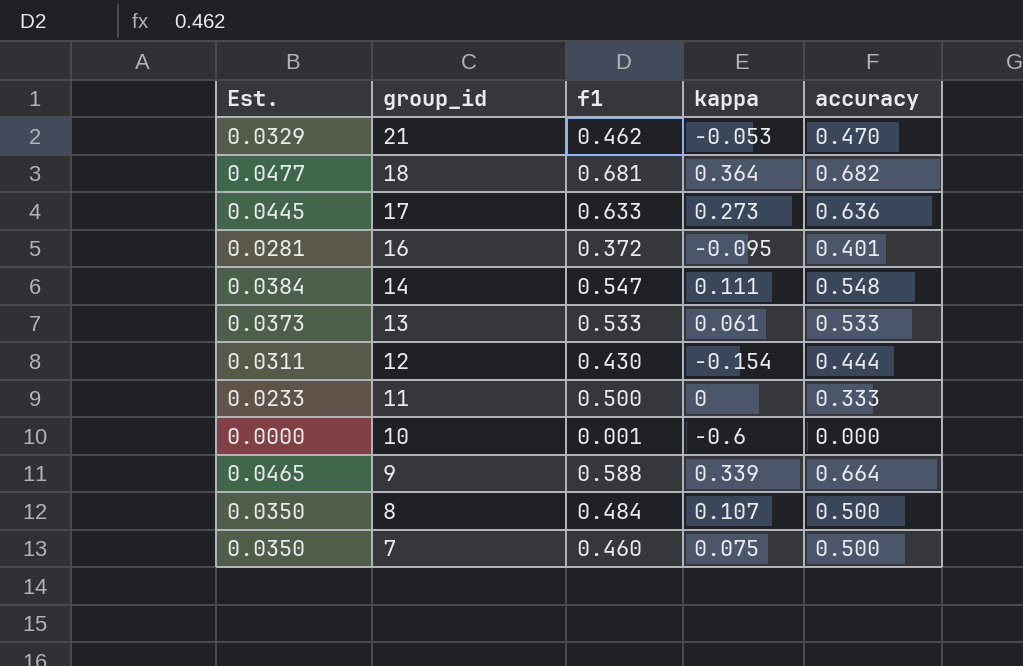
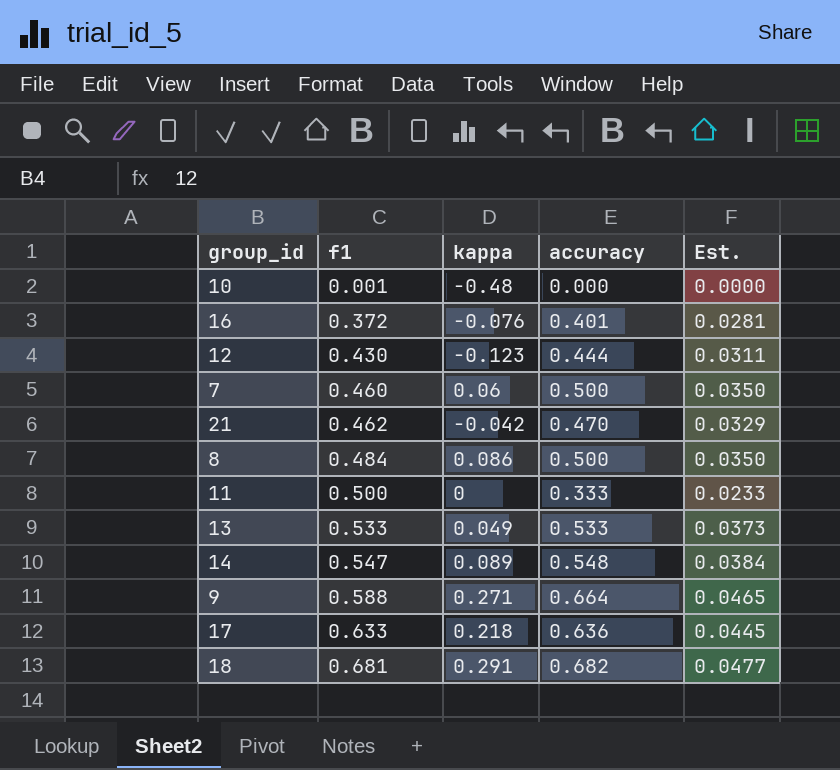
row order: group_id descending -> f1 ascending
column Est. | position: 1 -> 5
10 | kappa: -0.6 -> -0.48
16 | kappa: -0.095 -> -0.076
12 | kappa: -0.154 -> -0.123
7 | kappa: 0.075 -> 0.06
21 | kappa: -0.053 -> -0.042
8 | kappa: 0.107 -> 0.086
13 | kappa: 0.061 -> 0.049
14 | kappa: 0.111 -> 0.089
9 | kappa: 0.339 -> 0.271
17 | kappa: 0.273 -> 0.218
18 | kappa: 0.364 -> 0.291

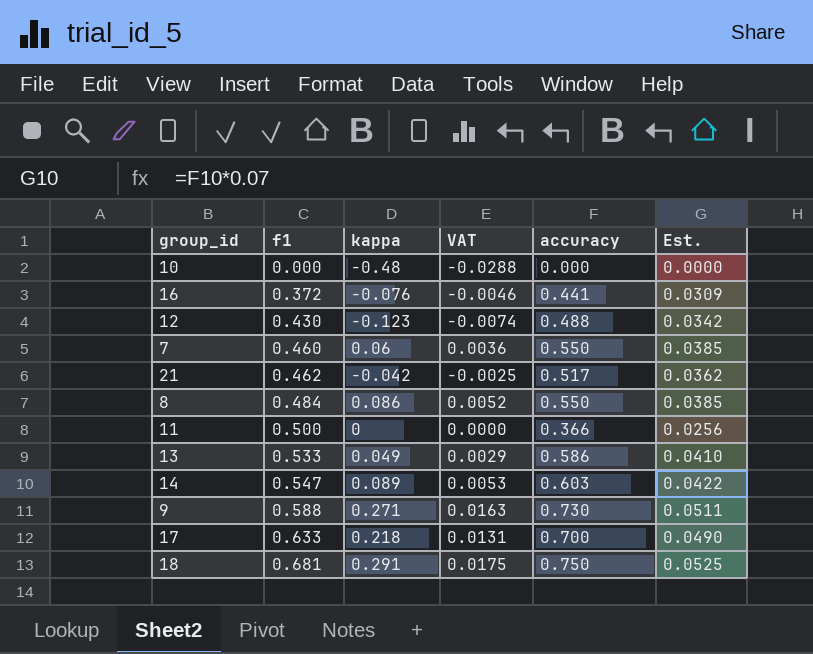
column VAT | formula: none -> [kappa] * 0.06
10 | f1: 0.001 -> 0.000
16 | accuracy: 0.401 -> 0.441
16 | Est.: 0.0281 -> 0.0309
12 | accuracy: 0.444 -> 0.488
12 | Est.: 0.0311 -> 0.0342
7 | accuracy: 0.500 -> 0.550
7 | Est.: 0.0350 -> 0.0385
21 | accuracy: 0.470 -> 0.517
21 | Est.: 0.0329 -> 0.0362
8 | accuracy: 0.500 -> 0.550
8 | Est.: 0.0350 -> 0.0385
11 | accuracy: 0.333 -> 0.366
11 | Est.: 0.0233 -> 0.0256
13 | accuracy: 0.533 -> 0.586
13 | Est.: 0.0373 -> 0.0410
14 | accuracy: 0.548 -> 0.603
14 | Est.: 0.0384 -> 0.0422
9 | accuracy: 0.664 -> 0.730
9 | Est.: 0.0465 -> 0.0511
17 | accuracy: 0.636 -> 0.700
17 | Est.: 0.0445 -> 0.0490
18 | accuracy: 0.682 -> 0.750
18 | Est.: 0.0477 -> 0.0525

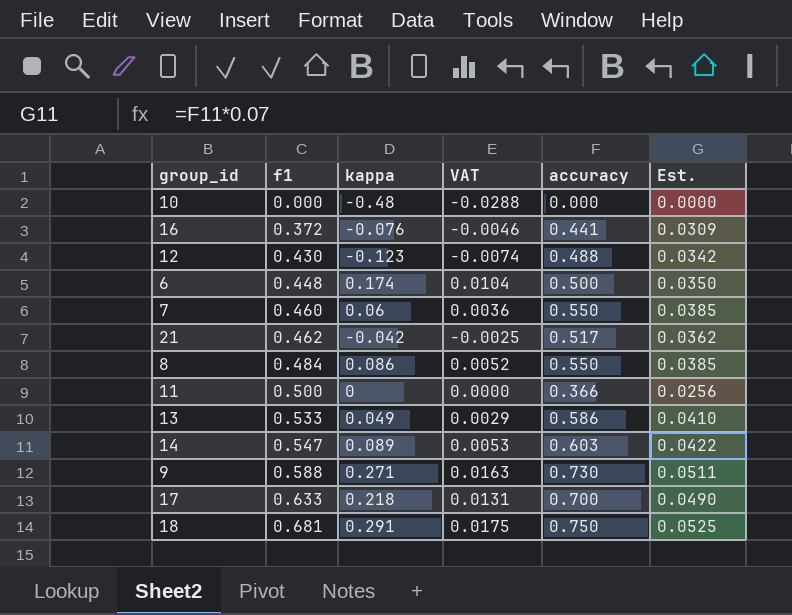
row 6: none -> 0.448 | 0.174 | 0.0104 | 0.500 | 0.0350

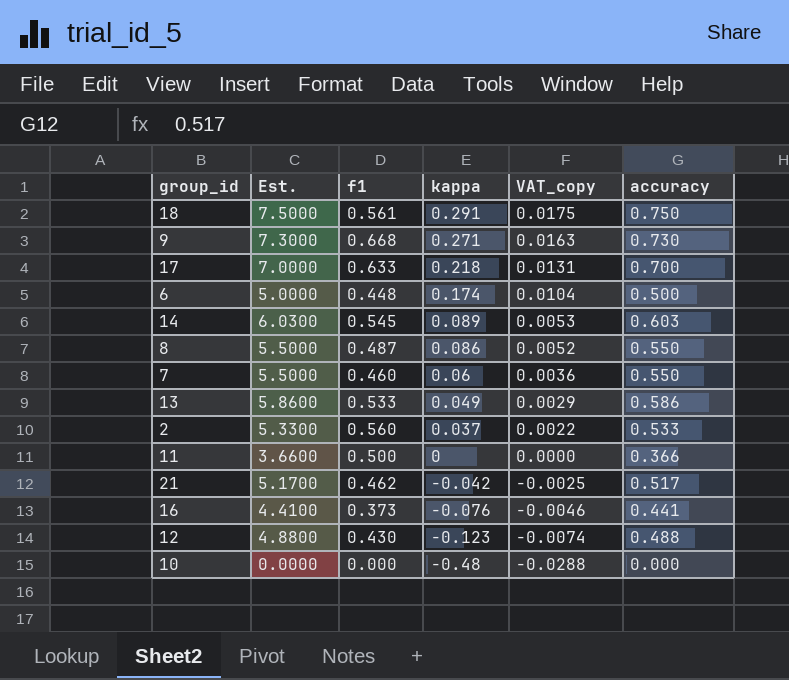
row order: f1 ascending -> kappa descending
column Est. | formula: [accuracy] * 0.07 -> [accuracy] * 10
column Est. | position: 6 -> 2
column name: VAT -> VAT_copy
18 | f1: 0.681 -> 0.561
9 | f1: 0.588 -> 0.668
14 | f1: 0.547 -> 0.545
8 | f1: 0.484 -> 0.487
row 2: none -> 5.3300 | 0.560 | 0.037 | 0.0022 | 0.533
16 | f1: 0.372 -> 0.373

